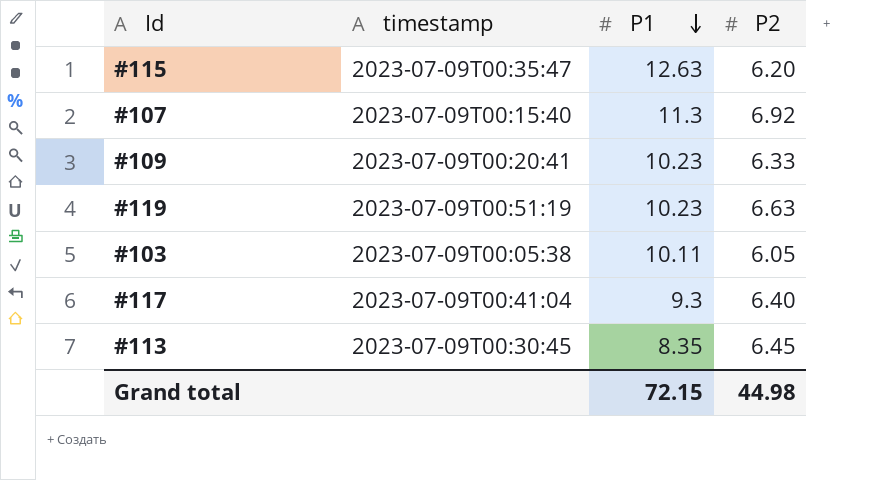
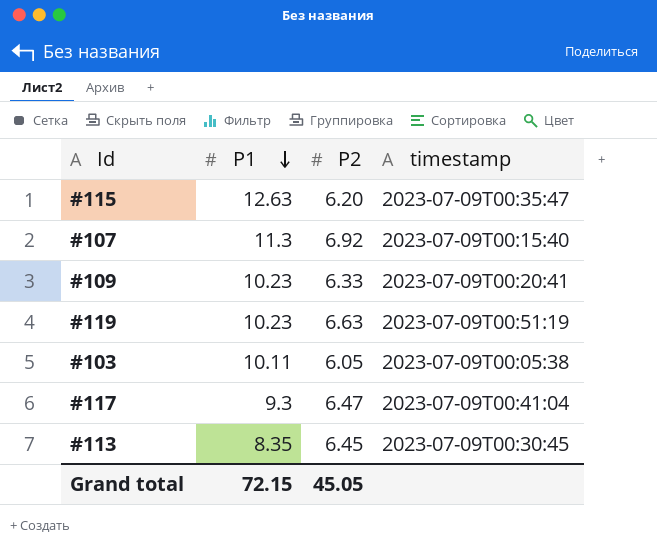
column timestamp | position: 2 -> 4
#117 | P2: 6.40 -> 6.47
Grand total | P2: 44.98 -> 45.05

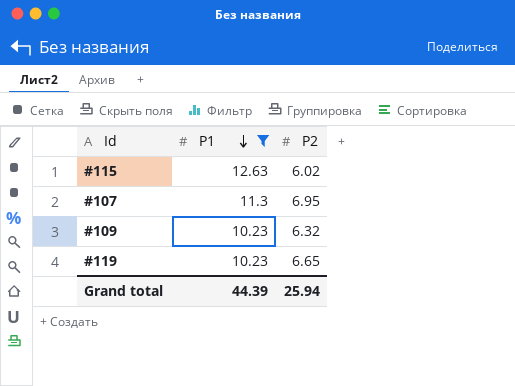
filter: none -> P1 >= 10.23
column timestamp | position: 4 -> none
#115 | P2: 6.20 -> 6.02
#107 | P2: 6.92 -> 6.95
#109 | P2: 6.33 -> 6.32
#119 | P2: 6.63 -> 6.65
Grand total | P1: 72.15 -> 44.39
Grand total | P2: 45.05 -> 25.94

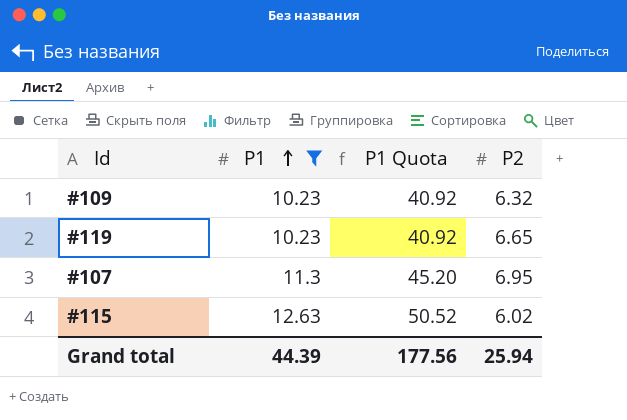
row order: P1 descending -> P1 ascending
column P1 Quota | formula: none -> [P1] * 4

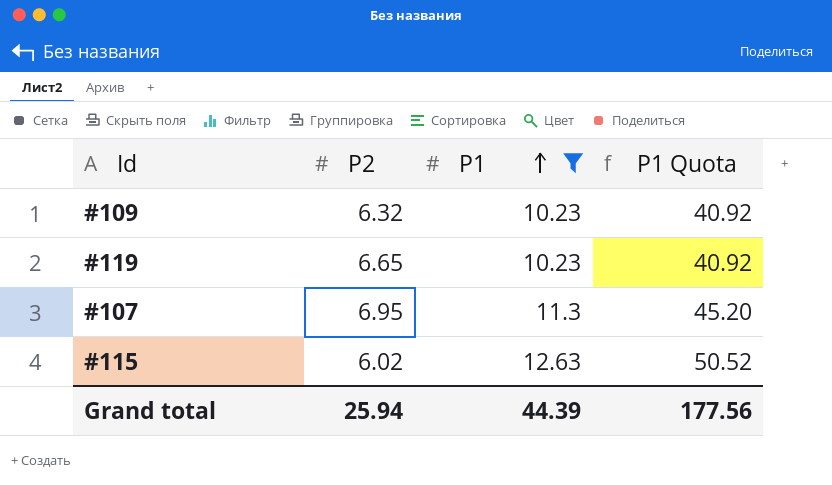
column P2 | position: 4 -> 2

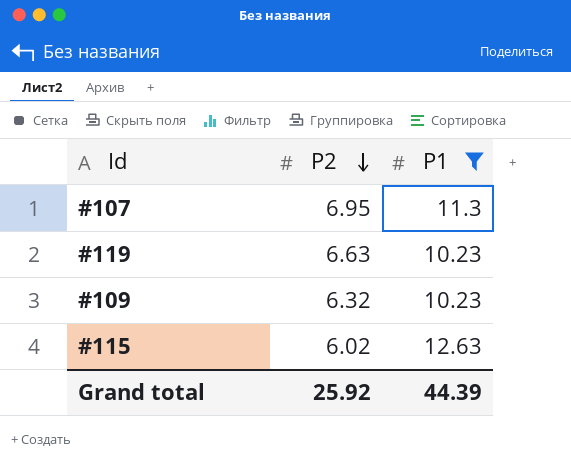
row order: P1 ascending -> P2 descending
column P1 Quota | formula: [P1] * 4 -> none
#119 | P2: 6.65 -> 6.63
Grand total | P2: 25.94 -> 25.92

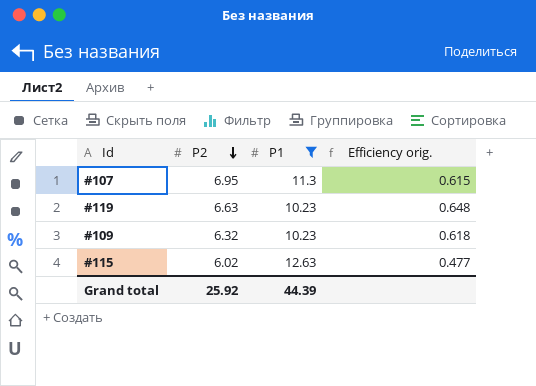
column Efficiency orig. | formula: none -> [P2] / [P1]

